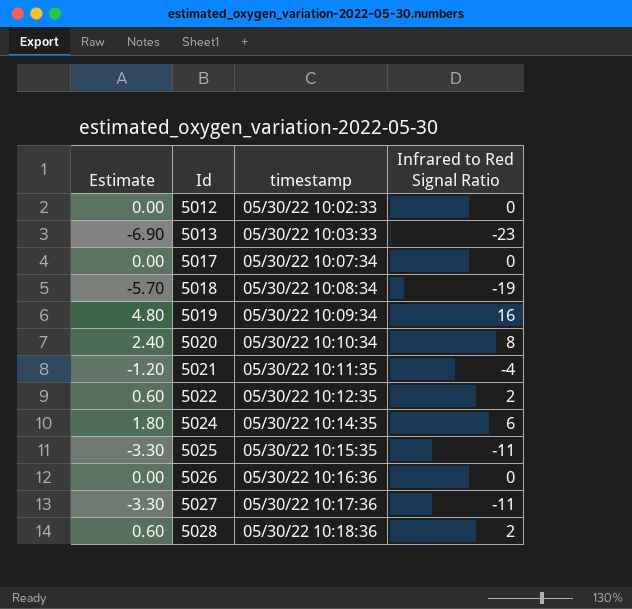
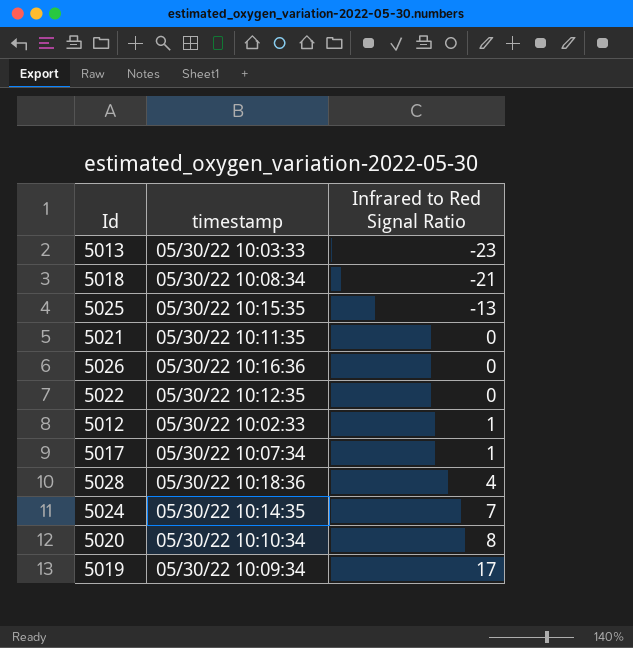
row order: Id ascending -> Infrared to Red Signal Ratio ascending
column Estimate | formula: [Infrared to Red Signal Ratio] * 0.3 -> none
row 5027: -3.30 | 05/30/22 10:17:36 | -11 -> none
5018 | Infrared to Red Signal Ratio: -19 -> -21
5025 | Infrared to Red Signal Ratio: -11 -> -13
5021 | Infrared to Red Signal Ratio: -4 -> 0
5022 | Infrared to Red Signal Ratio: 2 -> 0
5012 | Infrared to Red Signal Ratio: 0 -> 1
5017 | Infrared to Red Signal Ratio: 0 -> 1
5028 | Infrared to Red Signal Ratio: 2 -> 4
5024 | Infrared to Red Signal Ratio: 6 -> 7
5019 | Infrared to Red Signal Ratio: 16 -> 17

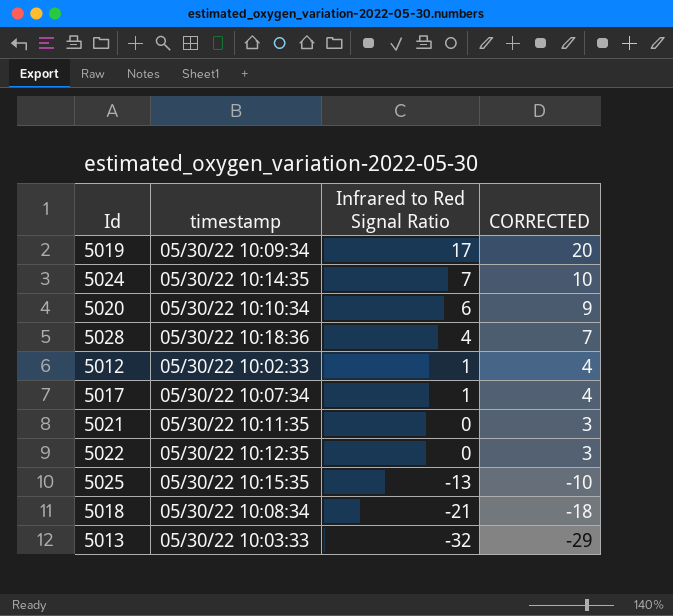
row order: Infrared to Red Signal Ratio ascending -> Infrared to Red Signal Ratio descending
column CORRECTED | formula: none -> [Infrared to Red Signal Ratio] + 3
row 5026: 05/30/22 10:16:36 | 0 -> none
5020 | Infrared to Red Signal Ratio: 8 -> 6
5013 | Infrared to Red Signal Ratio: -23 -> -32

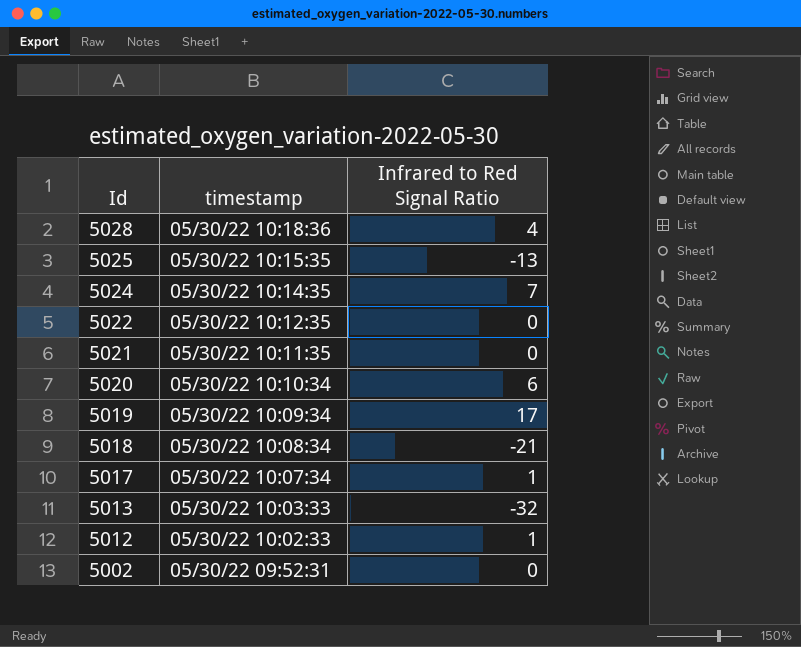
row order: Infrared to Red Signal Ratio descending -> Id descending
column CORRECTED | formula: [Infrared to Red Signal Ratio] + 3 -> none
row 5002: none -> 05/30/22 09:52:31 | 0

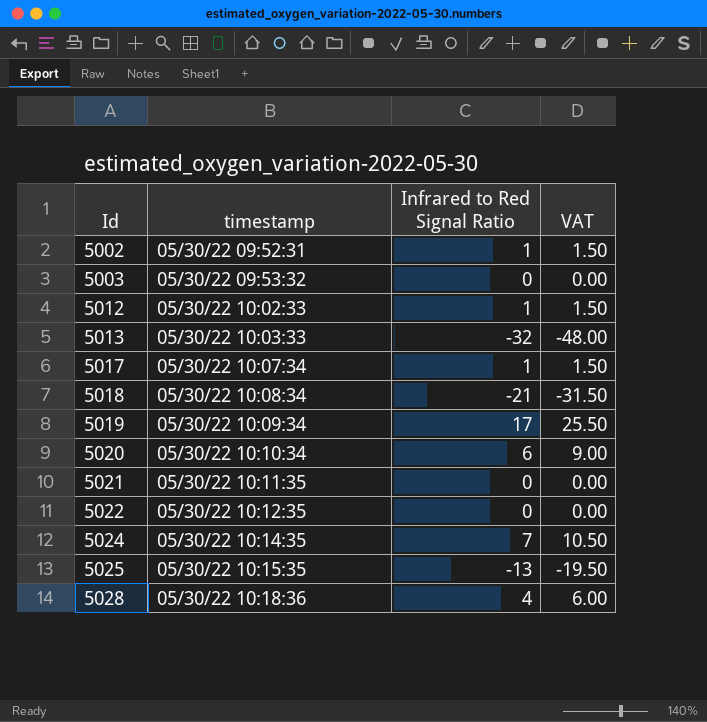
row order: Id descending -> Id ascending
column VAT | formula: none -> [Infrared to Red Signal Ratio] * 1.5
5002 | Infrared to Red Signal Ratio: 0 -> 1
row 5003: none -> 05/30/22 09:53:32 | 0 | 0.00

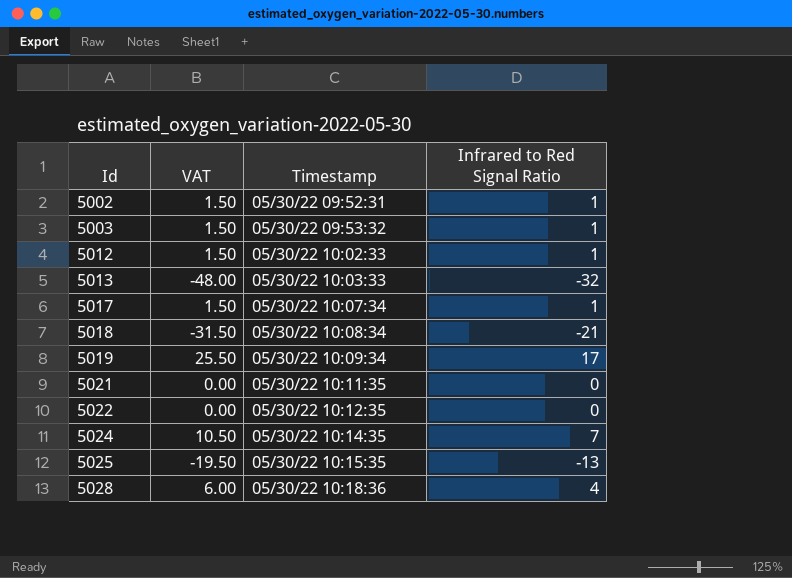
column VAT | position: 4 -> 2
column name: timestamp -> Timestamp
row 5020: 05/30/22 10:10:34 | 6 | 9.00 -> none
5003 | VAT: 0.00 -> 1.50
5003 | Infrared to Red Signal Ratio: 0 -> 1

